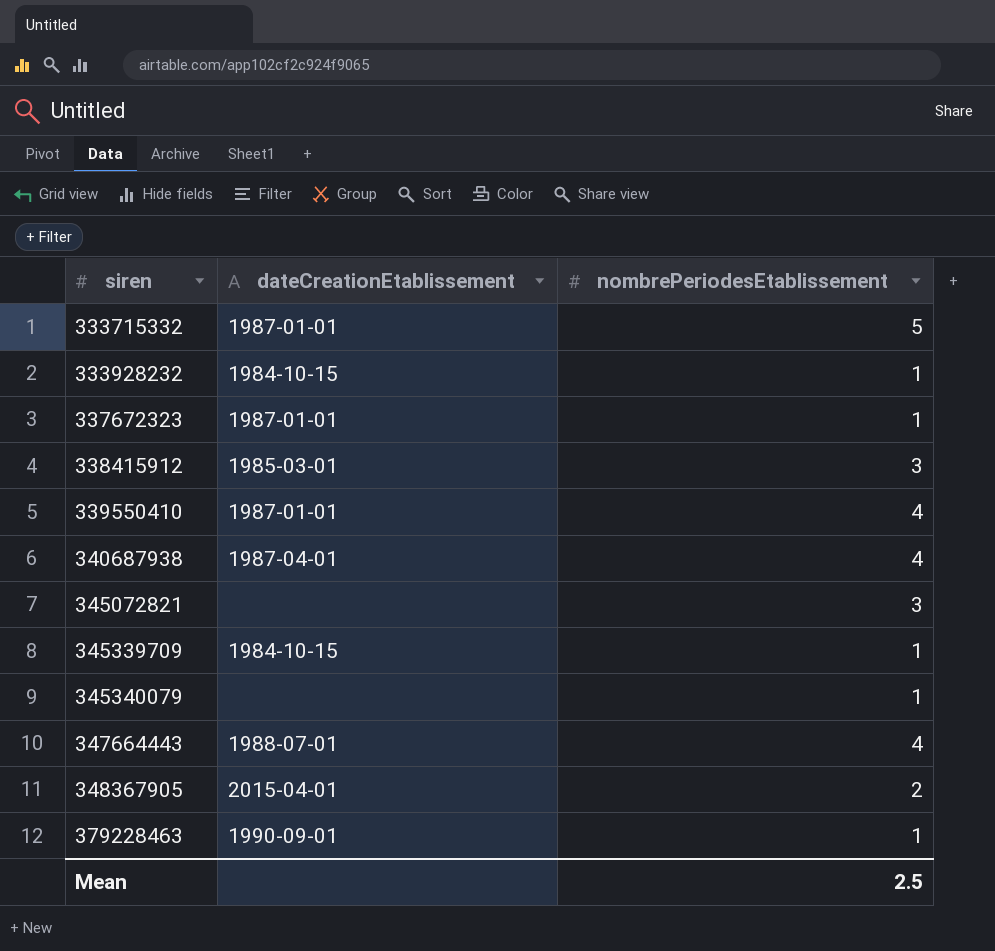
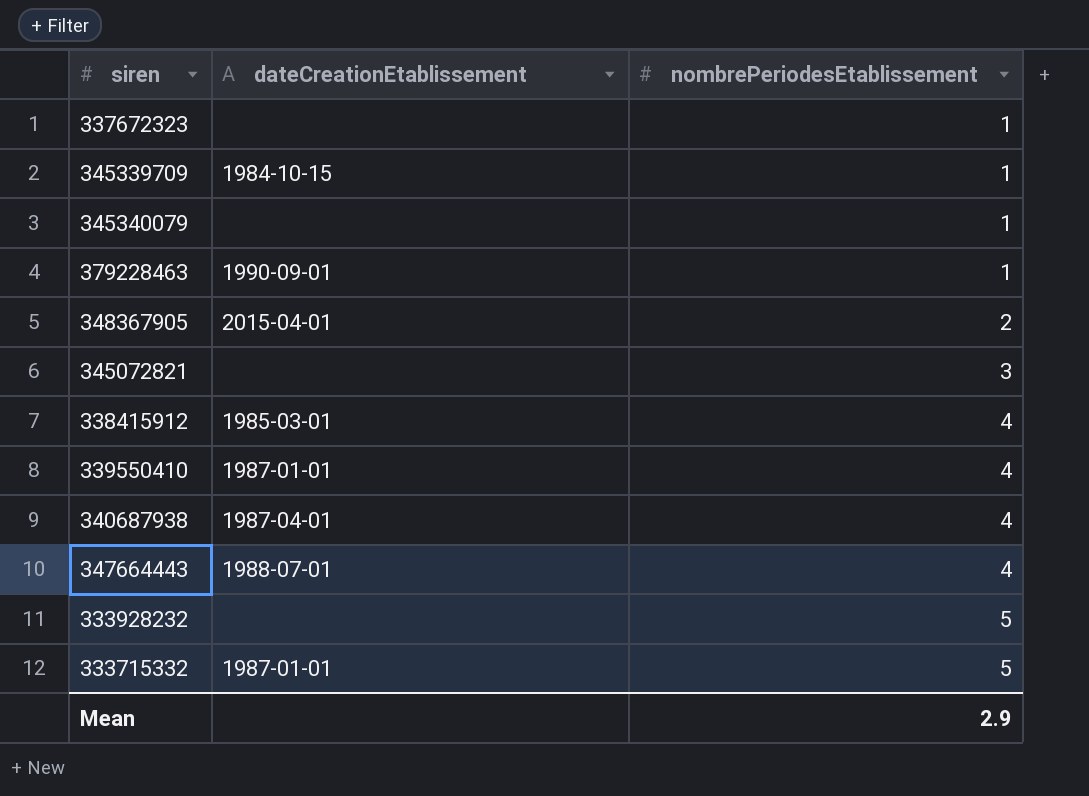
row order: siren ascending -> nombrePeriodesEtablissement ascending
337672323 | dateCreationEtablissement: 1987-01-01 -> none
338415912 | nombrePeriodesEtablissement: 3 -> 4
333928232 | dateCreationEtablissement: 1984-10-15 -> none
333928232 | nombrePeriodesEtablissement: 1 -> 5
Mean | nombrePeriodesEtablissement: 2.5 -> 2.9

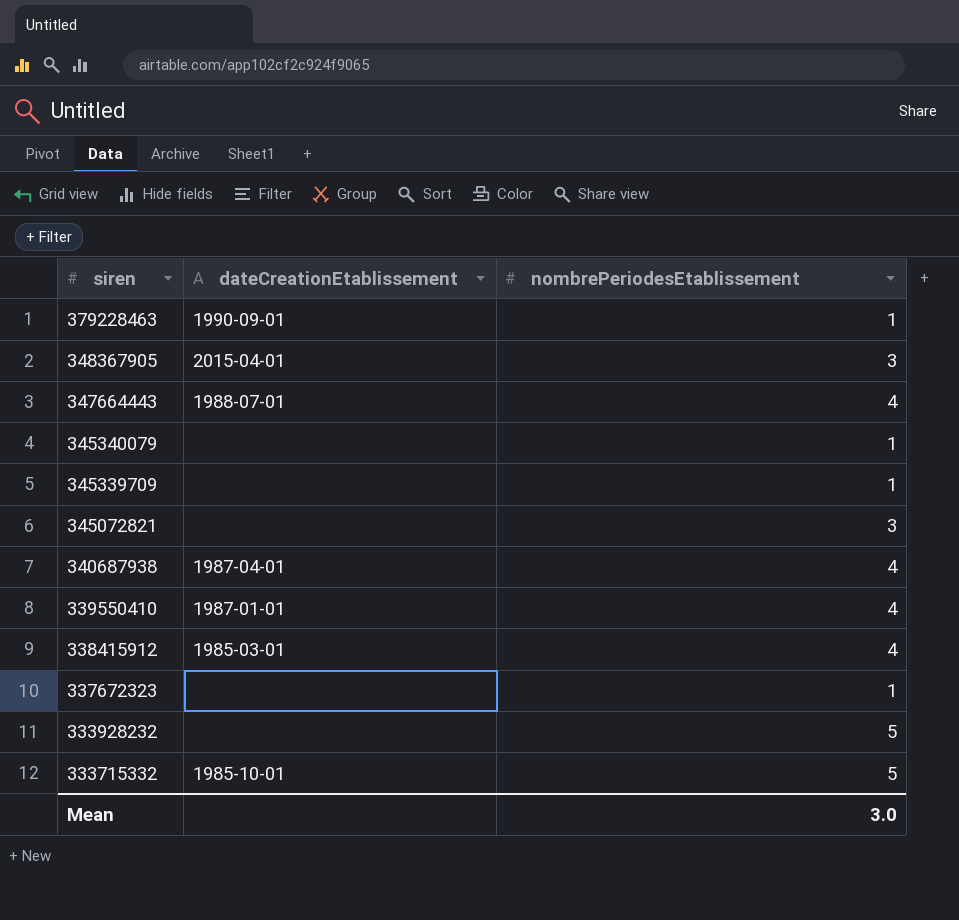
row order: nombrePeriodesEtablissement ascending -> siren descending
348367905 | nombrePeriodesEtablissement: 2 -> 3
345339709 | dateCreationEtablissement: 1984-10-15 -> none
333715332 | dateCreationEtablissement: 1987-01-01 -> 1985-10-01
Mean | nombrePeriodesEtablissement: 2.9 -> 3.0

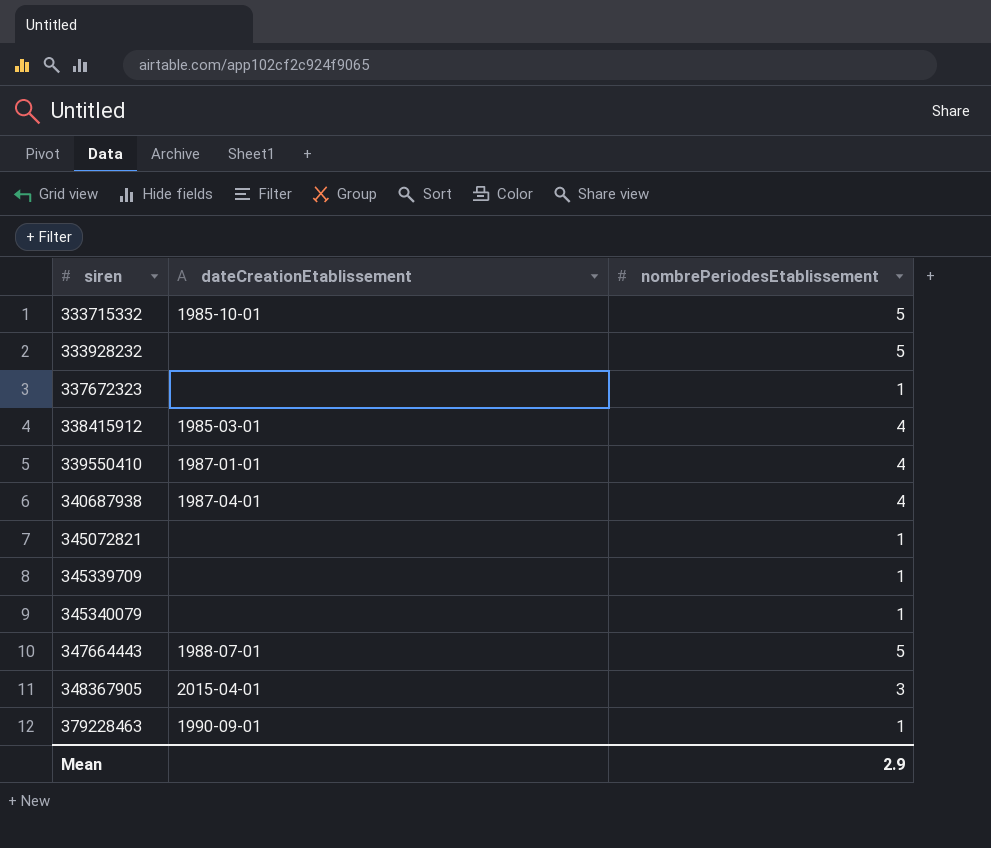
row order: siren descending -> siren ascending
345072821 | nombrePeriodesEtablissement: 3 -> 1
347664443 | nombrePeriodesEtablissement: 4 -> 5
Mean | nombrePeriodesEtablissement: 3.0 -> 2.9

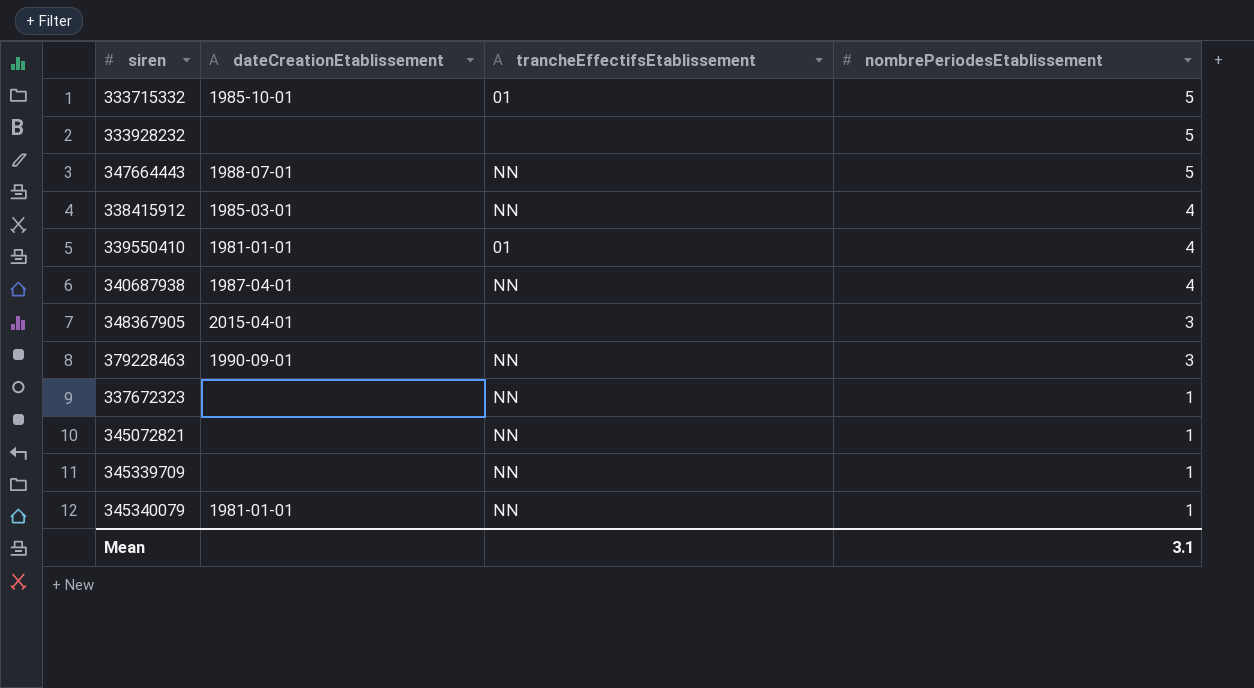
row order: siren ascending -> nombrePeriodesEtablissement descending
column trancheEffectifsEtablissement | position: none -> 3
339550410 | dateCreationEtablissement: 1987-01-01 -> 1981-01-01
379228463 | nombrePeriodesEtablissement: 1 -> 3
345340079 | dateCreationEtablissement: none -> 1981-01-01
Mean | nombrePeriodesEtablissement: 2.9 -> 3.1

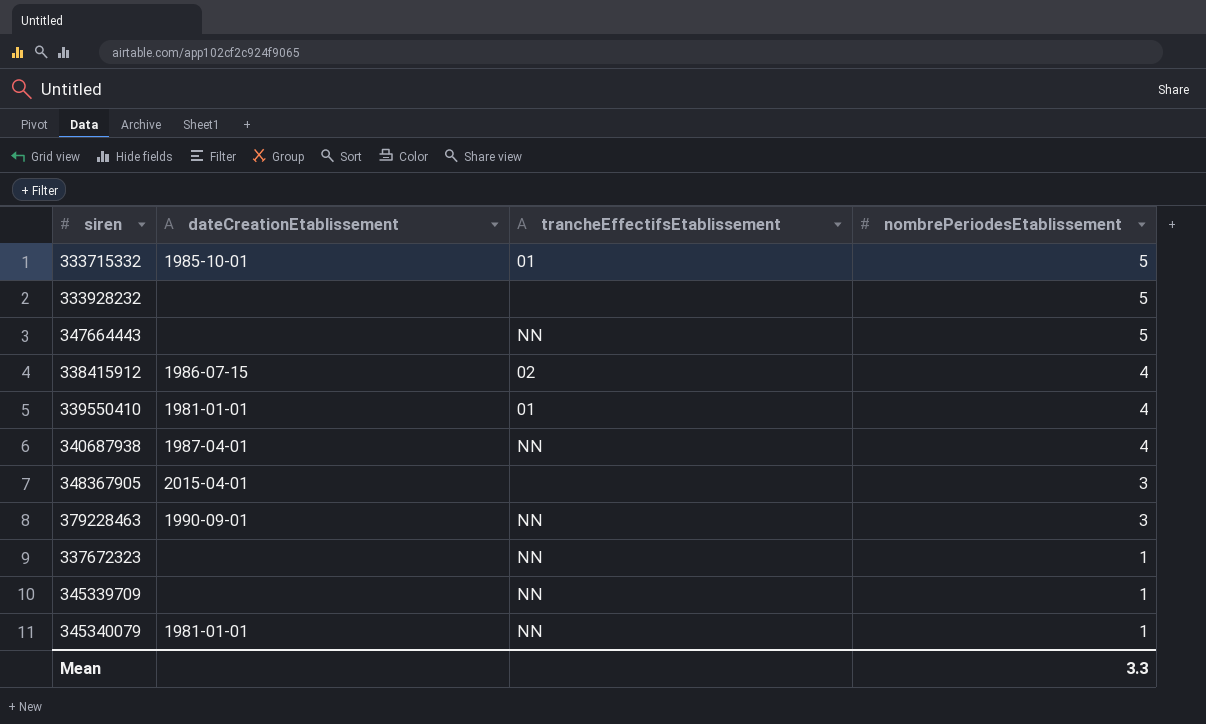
row 345072821: none | NN | 1 -> none
347664443 | dateCreationEtablissement: 1988-07-01 -> none
338415912 | dateCreationEtablissement: 1985-03-01 -> 1986-07-15
338415912 | trancheEffectifsEtablissement: NN -> 02
Mean | nombrePeriodesEtablissement: 3.1 -> 3.3

